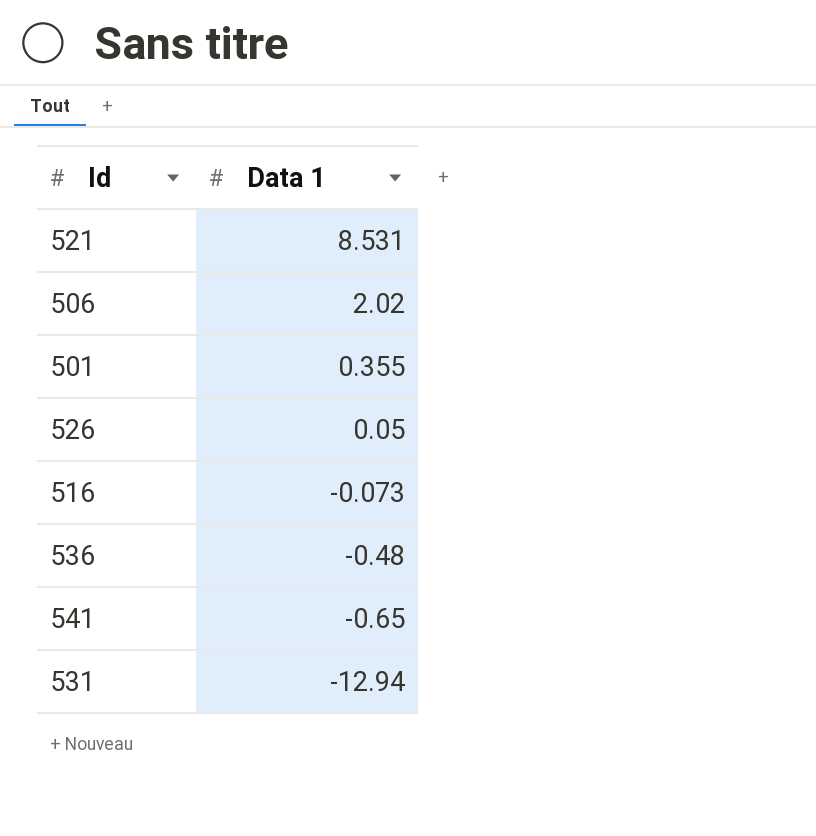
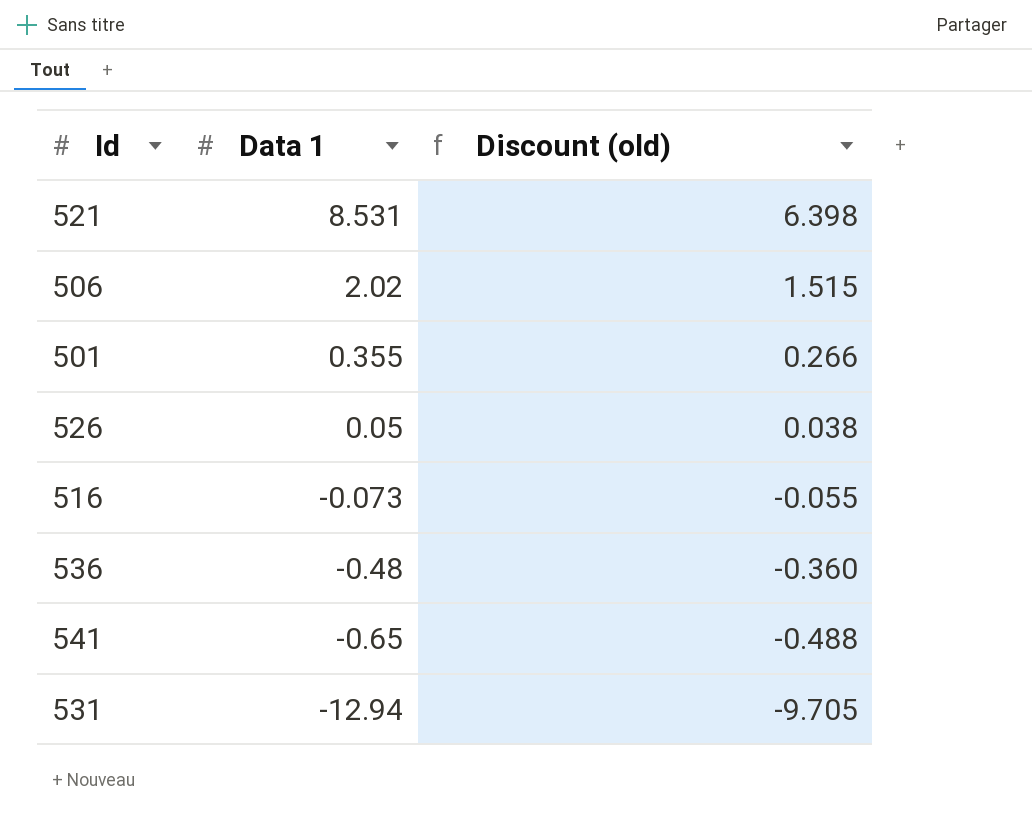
column Discount (old) | formula: none -> [Data 1] * 0.75

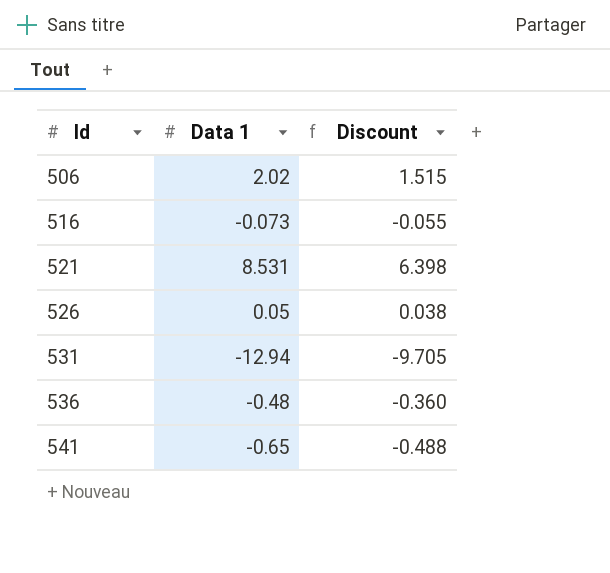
row order: Data 1 descending -> Id ascending
column name: Discount (old) -> Discount
row 501: 0.355 | 0.266 -> none

